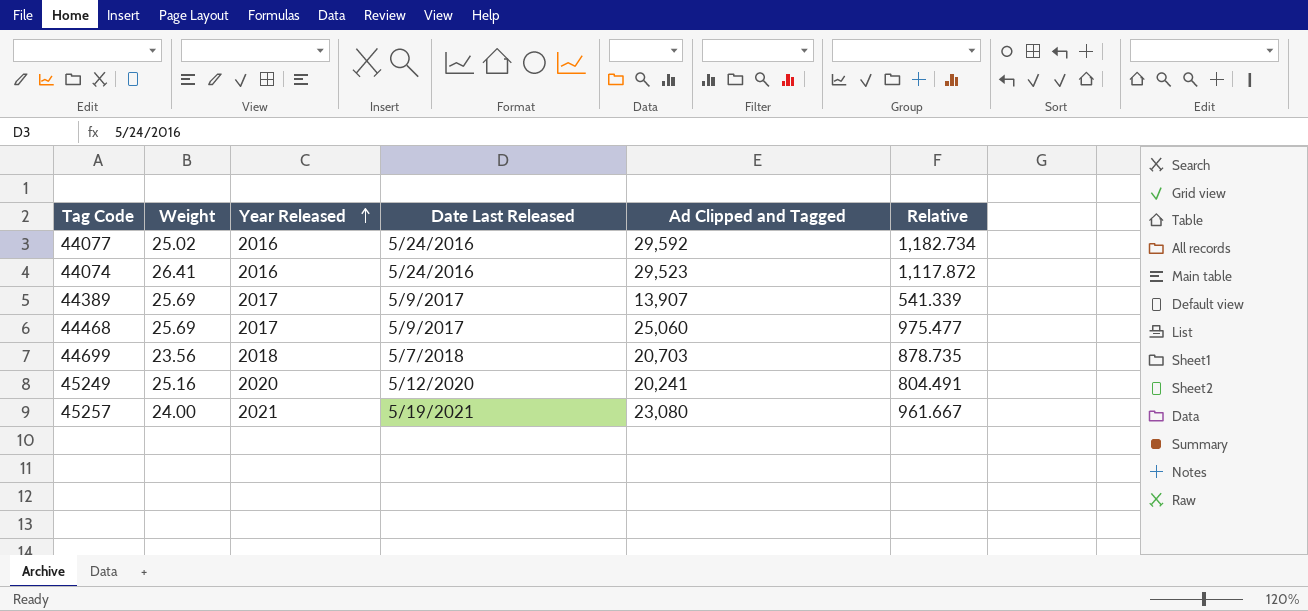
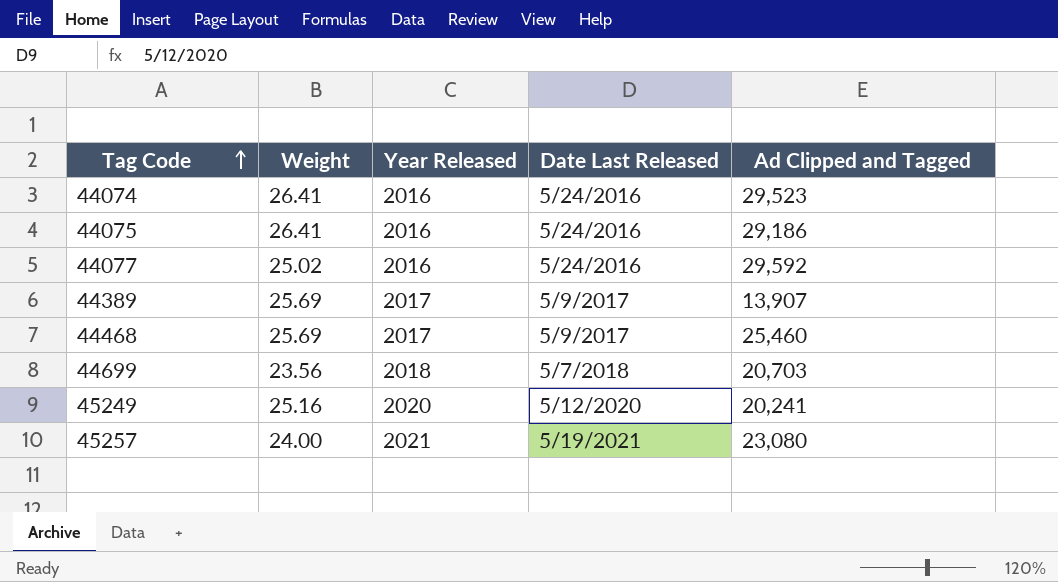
row order: Year Released ascending -> Tag Code ascending
column Relative | formula: [Ad Clipped and Tagged] / [Weight] -> none
row 44075: none -> 26.41 | 2016 | 5/24/2016 | 29,186
44468 | Ad Clipped and Tagged: 25,060 -> 25,460

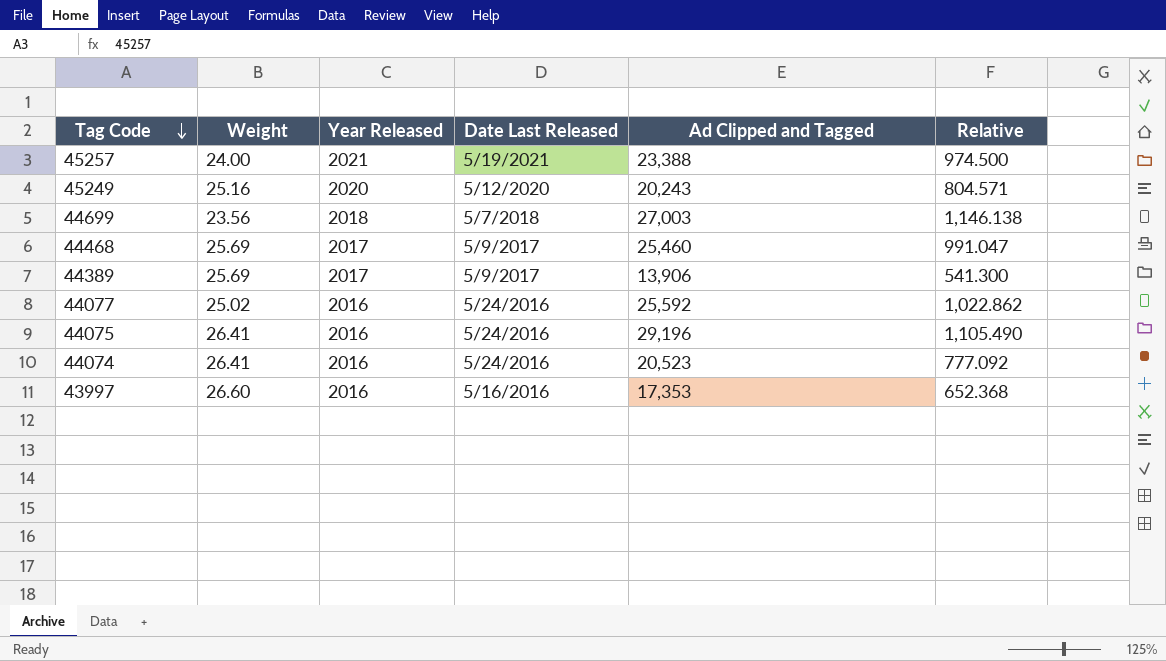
row order: Tag Code ascending -> Tag Code descending
column Relative | formula: none -> [Ad Clipped and Tagged] / [Weight]
45257 | Ad Clipped and Tagged: 23,080 -> 23,388
45249 | Ad Clipped and Tagged: 20,241 -> 20,243
44699 | Ad Clipped and Tagged: 20,703 -> 27,003
44389 | Ad Clipped and Tagged: 13,907 -> 13,906
44077 | Ad Clipped and Tagged: 29,592 -> 25,592
44075 | Ad Clipped and Tagged: 29,186 -> 29,196
44074 | Ad Clipped and Tagged: 29,523 -> 20,523
row 43997: none -> 26.60 | 2016 | 5/16/2016 | 17,353 | 652.368

